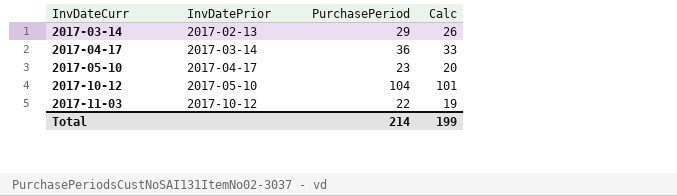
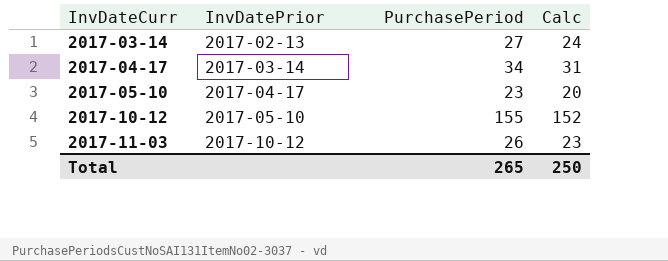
2017-03-14 | PurchasePeriod: 29 -> 27
2017-03-14 | Calc: 26 -> 24
2017-04-17 | PurchasePeriod: 36 -> 34
2017-04-17 | Calc: 33 -> 31
2017-10-12 | PurchasePeriod: 104 -> 155
2017-10-12 | Calc: 101 -> 152
2017-11-03 | PurchasePeriod: 22 -> 26
2017-11-03 | Calc: 19 -> 23
Total | PurchasePeriod: 214 -> 265
Total | Calc: 199 -> 250

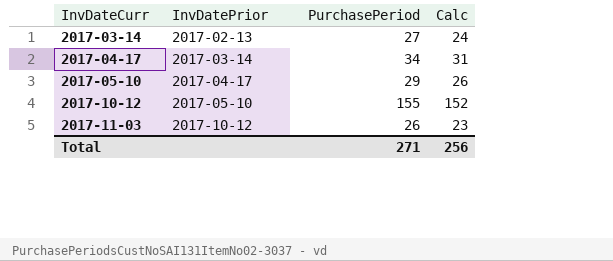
2017-05-10 | PurchasePeriod: 23 -> 29
2017-05-10 | Calc: 20 -> 26
Total | PurchasePeriod: 265 -> 271
Total | Calc: 250 -> 256

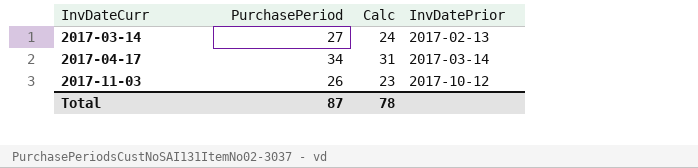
column InvDatePrior | position: 2 -> 4
row 2017-05-10: 2017-04-17 | 29 | 26 -> none
row 2017-10-12: 2017-05-10 | 155 | 152 -> none
Total | PurchasePeriod: 271 -> 87
Total | Calc: 256 -> 78

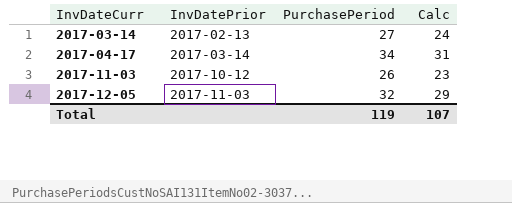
column InvDatePrior | position: 4 -> 2
row 2017-12-05: none -> 2017-11-03 | 32 | 29
Total | PurchasePeriod: 87 -> 119
Total | Calc: 78 -> 107

